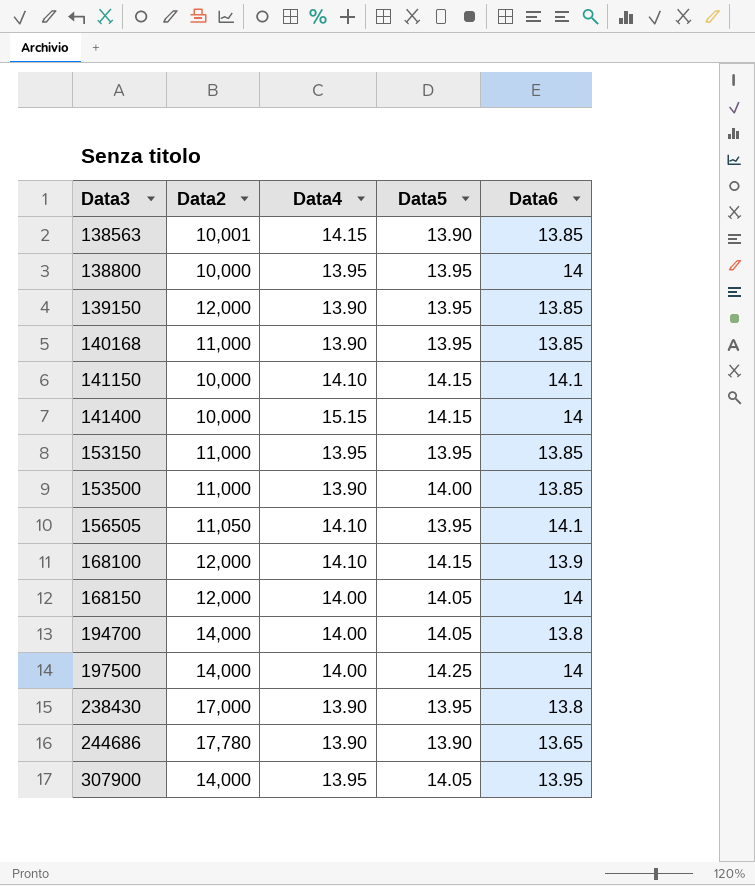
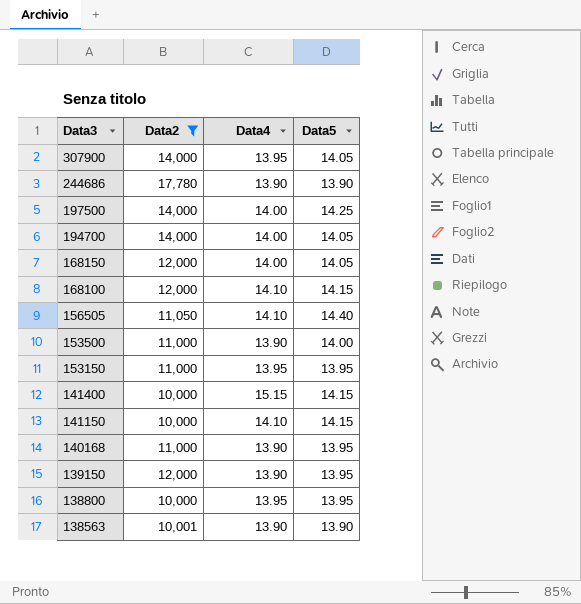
filter: none -> Data2 != 17,000
row order: Data3 ascending -> Data3 descending
column Data6 | position: 5 -> none
156505 | Data5: 13.95 -> 14.40
138563 | Data4: 14.15 -> 13.90

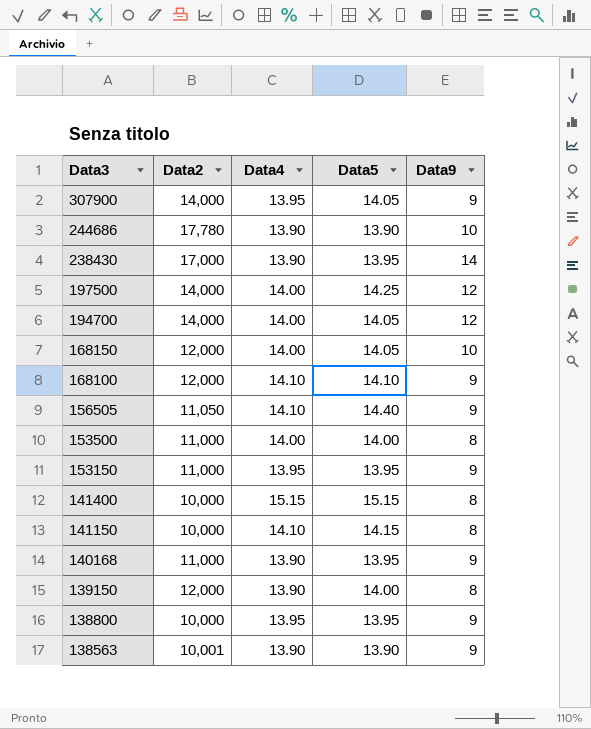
filter: Data2 != 17,000 -> none
column Data9 | position: none -> 5
168100 | Data5: 14.15 -> 14.10
153500 | Data4: 13.90 -> 14.00
141400 | Data5: 14.15 -> 15.15
139150 | Data5: 13.95 -> 14.00

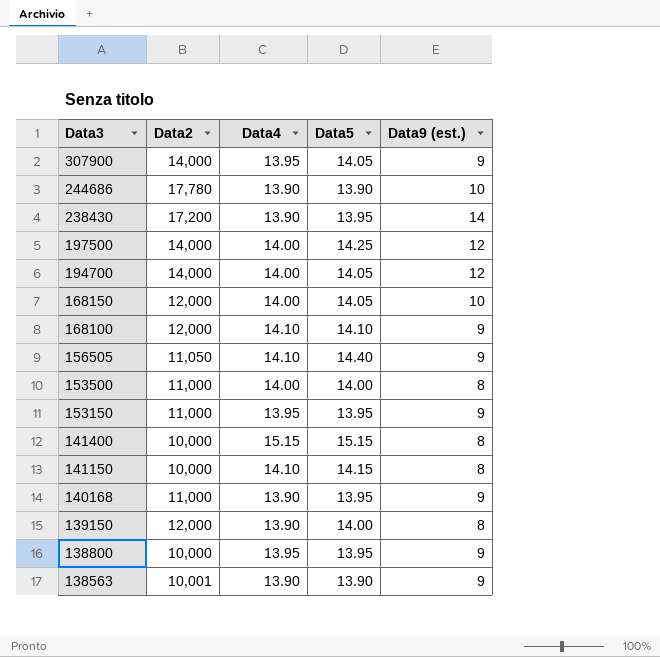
column name: Data9 -> Data9 (est.)
238430 | Data2: 17,000 -> 17,200

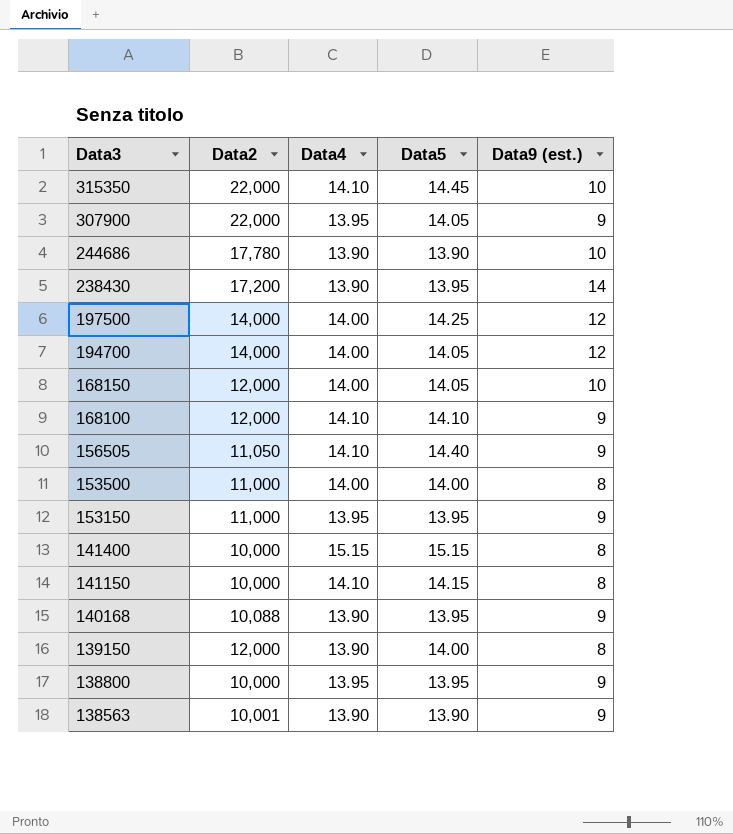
row 315350: none -> 22,000 | 14.10 | 14.45 | 10
307900 | Data2: 14,000 -> 22,000
140168 | Data2: 11,000 -> 10,088

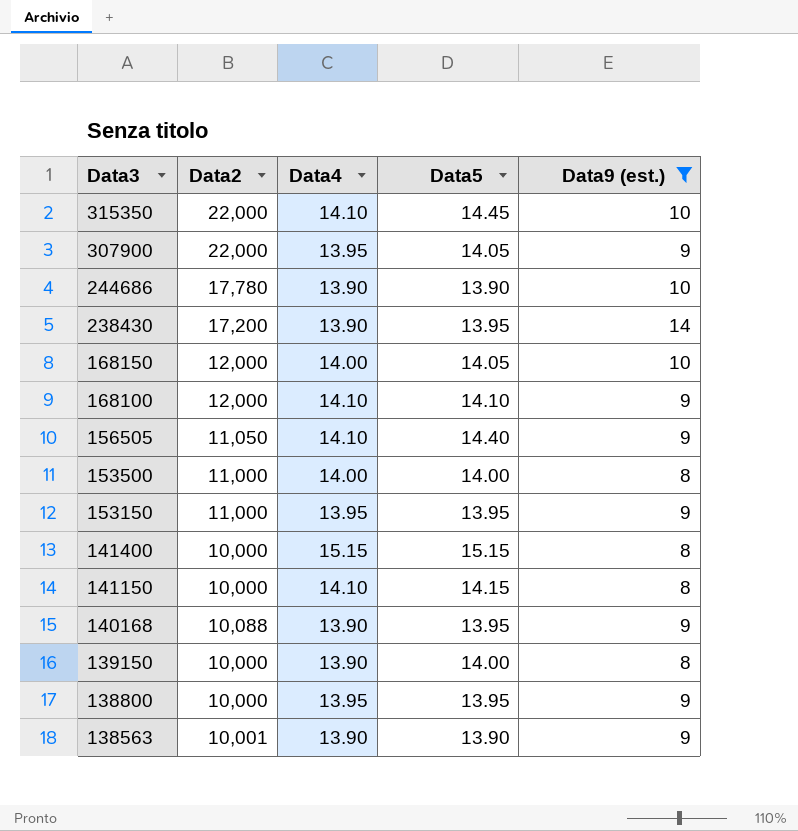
filter: none -> Data9 (est.) != 12
139150 | Data2: 12,000 -> 10,000

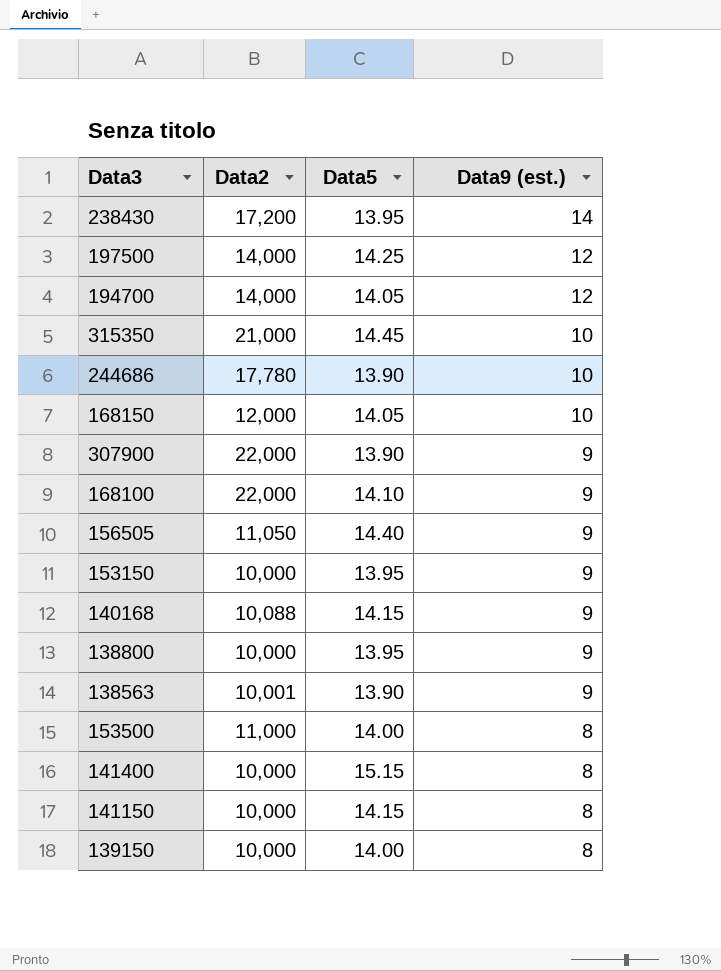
filter: Data9 (est.) != 12 -> none
row order: Data3 descending -> Data9 (est.) descending
column Data4 | position: 3 -> none
315350 | Data2: 22,000 -> 21,000
307900 | Data5: 14.05 -> 13.90
168100 | Data2: 12,000 -> 22,000
153150 | Data2: 11,000 -> 10,000
140168 | Data5: 13.95 -> 14.15

